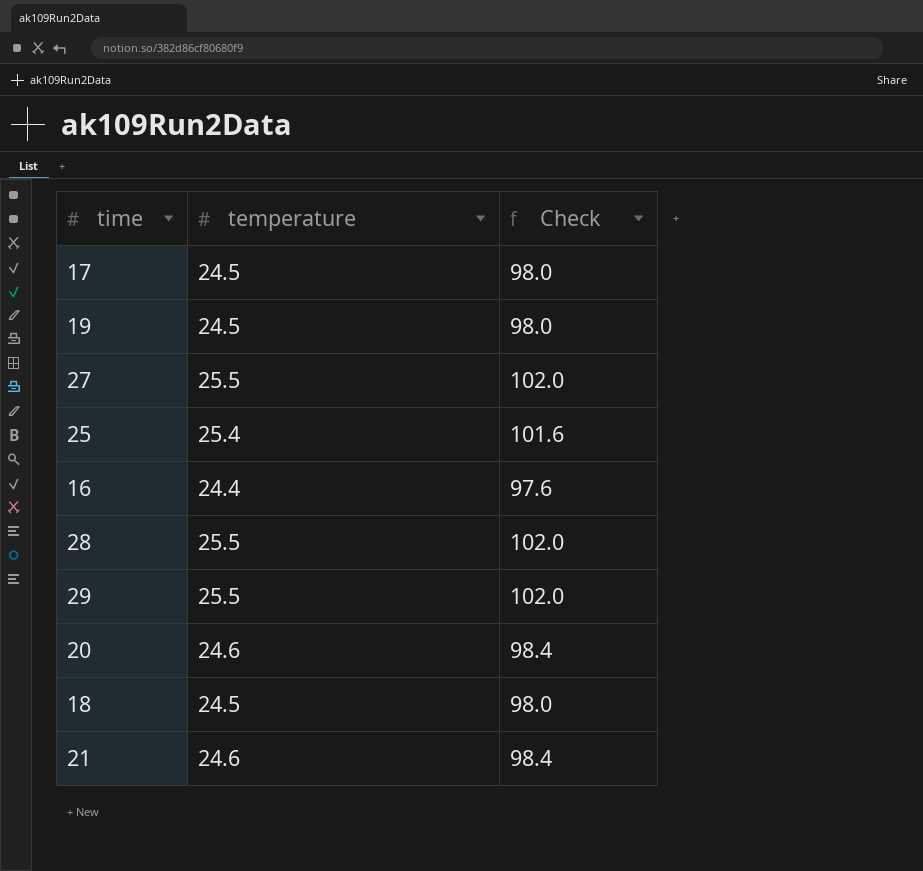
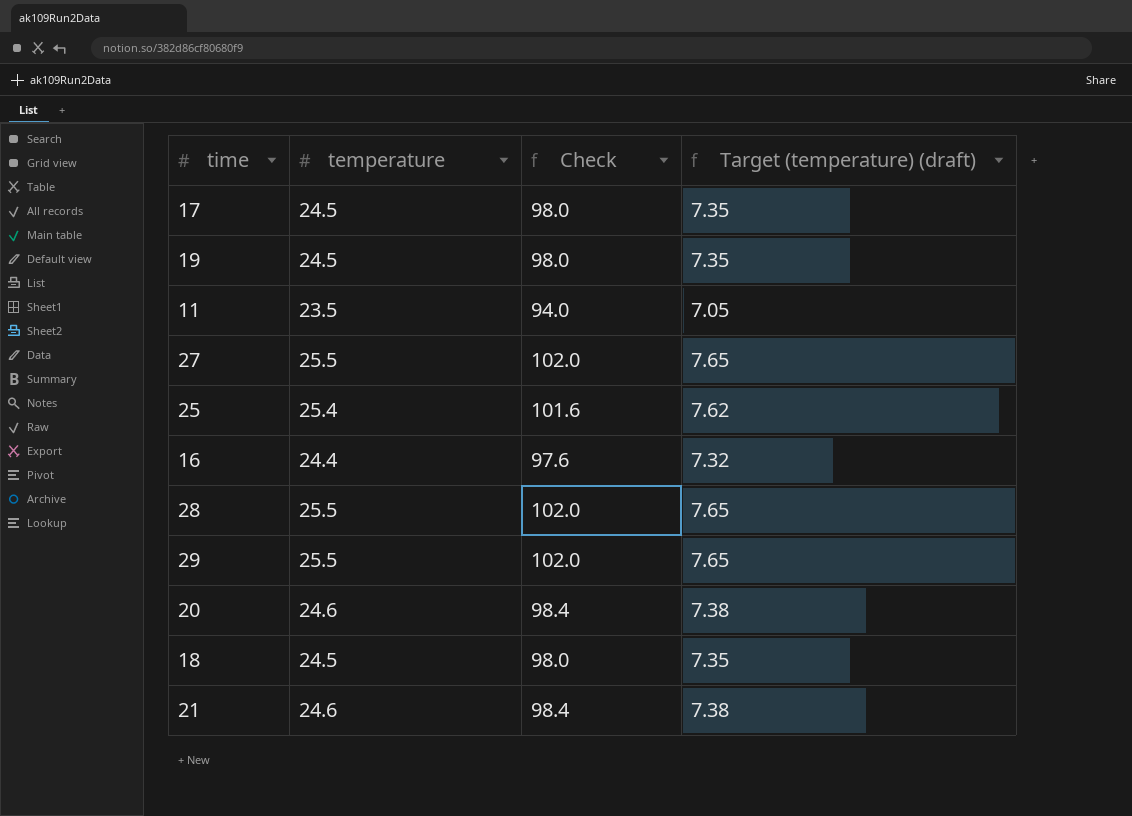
column Target (temperature) (draft) | formula: none -> [temperature] * 0.3
row 11: none -> 23.5 | 94.0 | 7.05

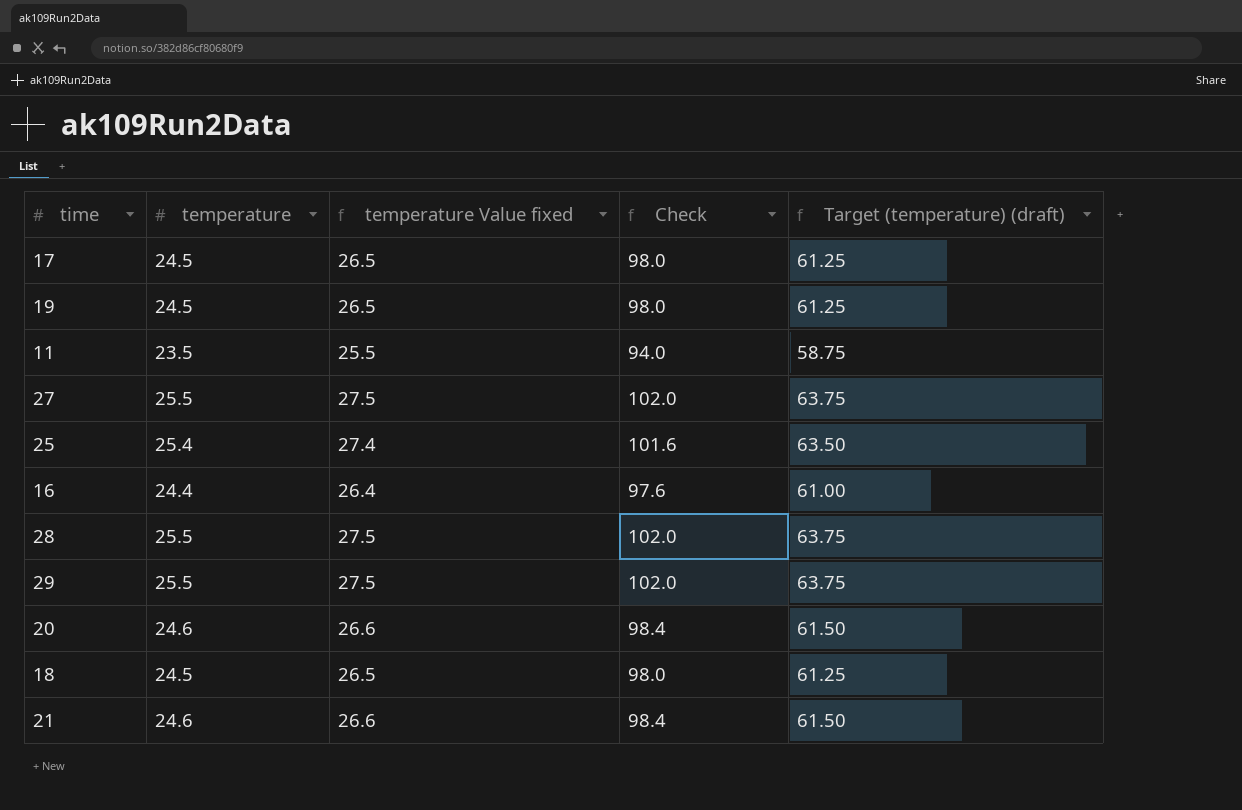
column temperature Value fixed | formula: none -> [temperature] + 2
column Target (temperature) (draft) | formula: [temperature] * 0.3 -> [temperature] * 2.5

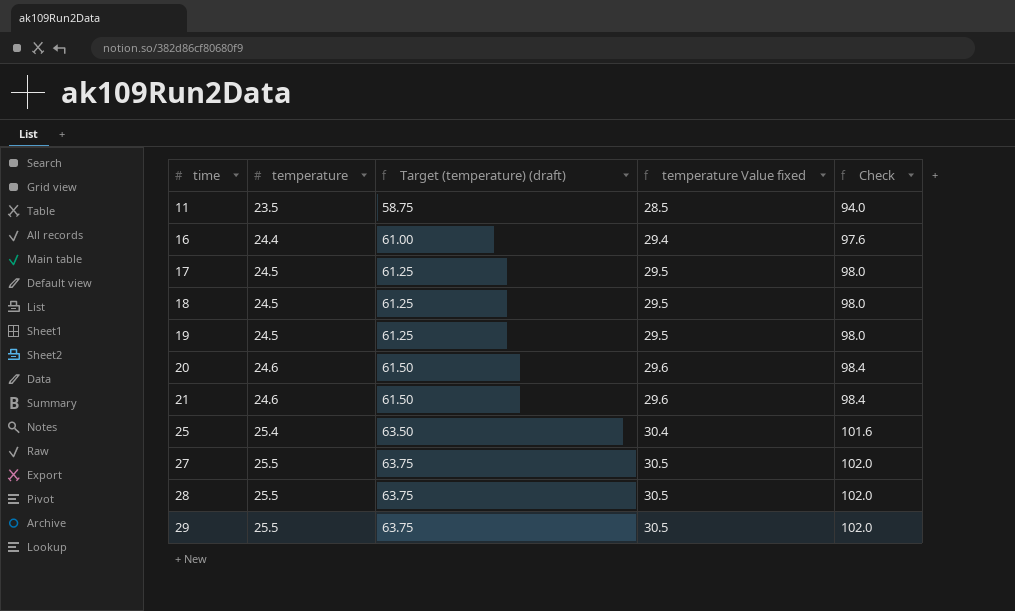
row order: none -> time ascending
column Target (temperature) (draft) | position: 5 -> 3
column temperature Value fixed | formula: [temperature] + 2 -> [temperature] + 5

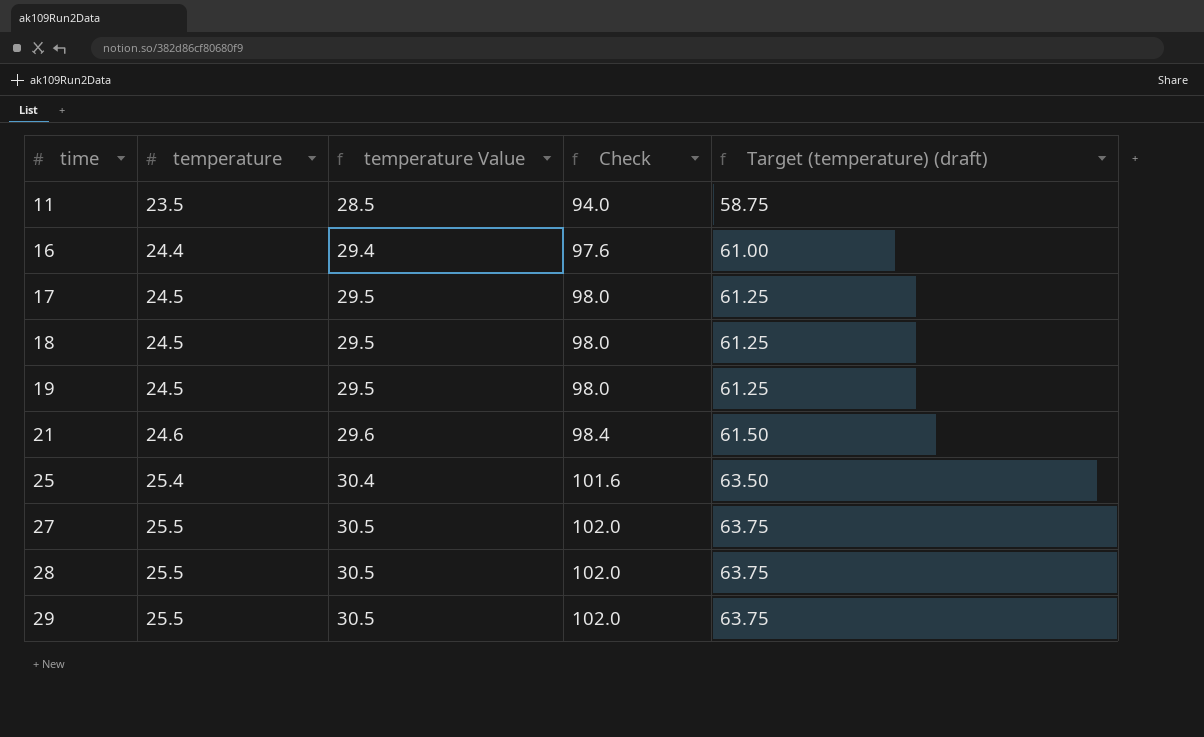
column name: temperature Value fixed -> temperature Value
column Target (temperature) (draft) | position: 3 -> 5
row 20: 24.6 | 61.50 | 29.6 | 98.4 -> none

